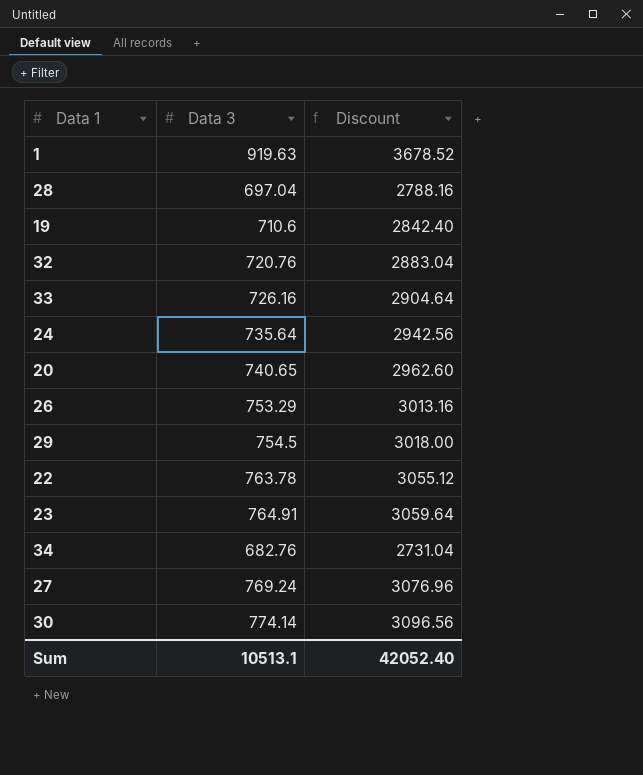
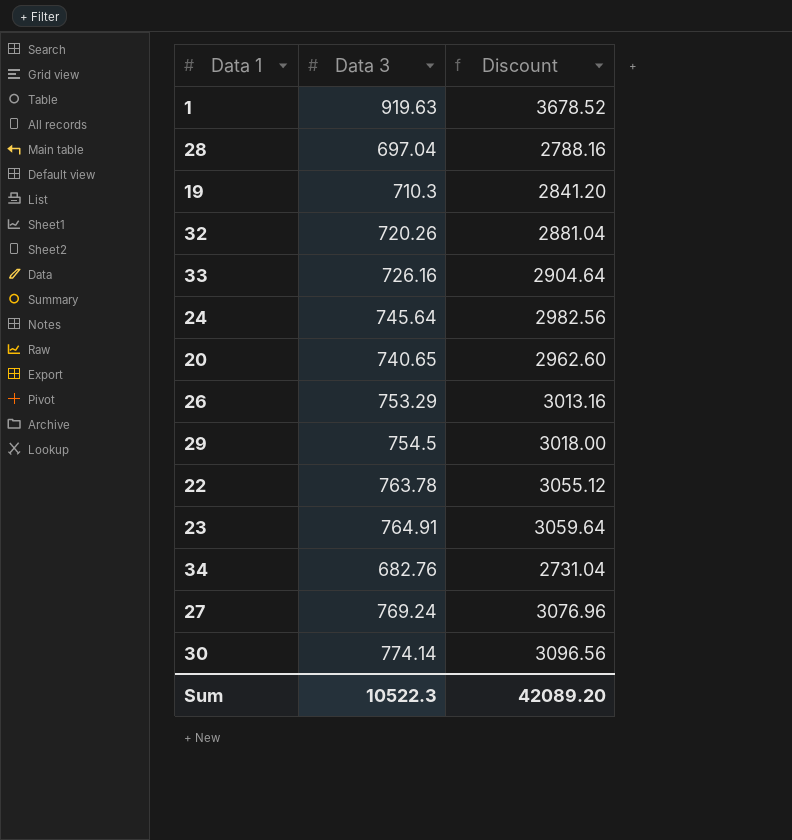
19 | Data 3: 710.6 -> 710.3
19 | Discount: 2842.40 -> 2841.20
32 | Data 3: 720.76 -> 720.26
32 | Discount: 2883.04 -> 2881.04
24 | Data 3: 735.64 -> 745.64
24 | Discount: 2942.56 -> 2982.56
Sum | Data 3: 10513.1 -> 10522.3
Sum | Discount: 42052.40 -> 42089.20

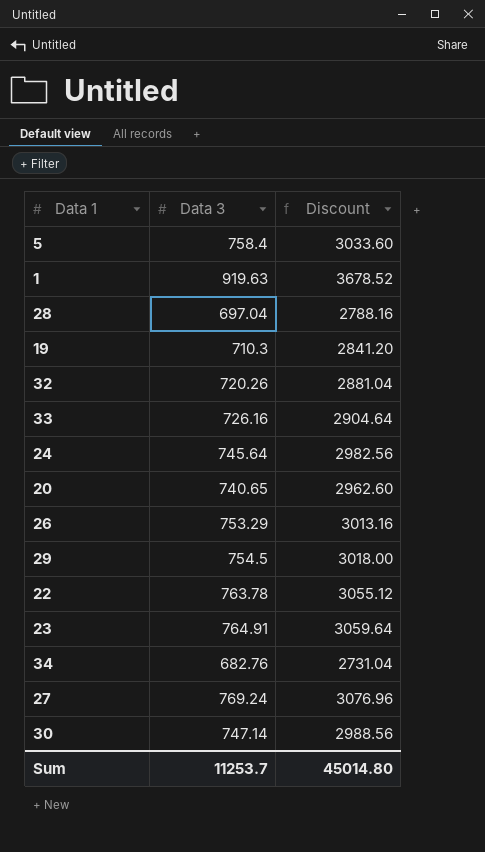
row 5: none -> 758.4 | 3033.60
30 | Data 3: 774.14 -> 747.14
30 | Discount: 3096.56 -> 2988.56
Sum | Data 3: 10522.3 -> 11253.7
Sum | Discount: 42089.20 -> 45014.80

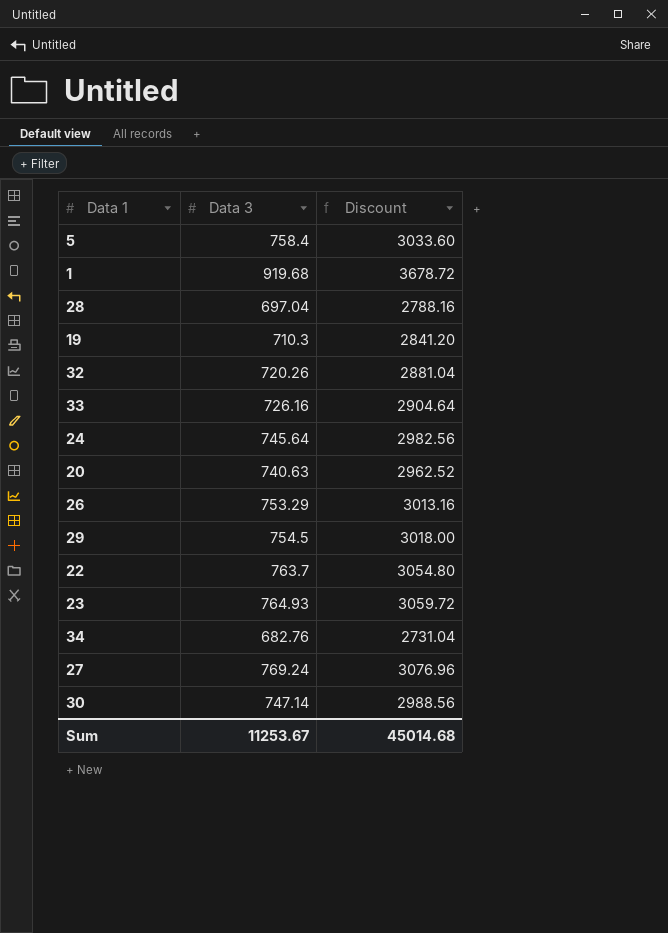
1 | Data 3: 919.63 -> 919.68
1 | Discount: 3678.52 -> 3678.72
20 | Data 3: 740.65 -> 740.63
20 | Discount: 2962.60 -> 2962.52
22 | Data 3: 763.78 -> 763.7
22 | Discount: 3055.12 -> 3054.80
23 | Data 3: 764.91 -> 764.93
23 | Discount: 3059.64 -> 3059.72
Sum | Data 3: 11253.7 -> 11253.67
Sum | Discount: 45014.80 -> 45014.68

